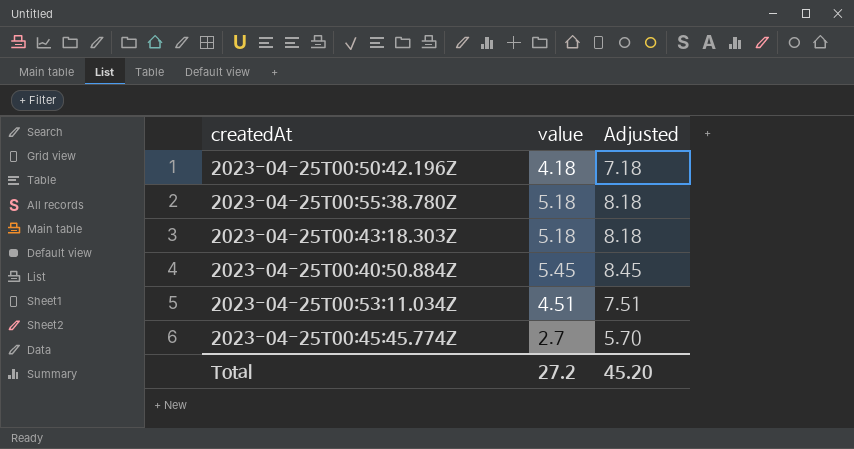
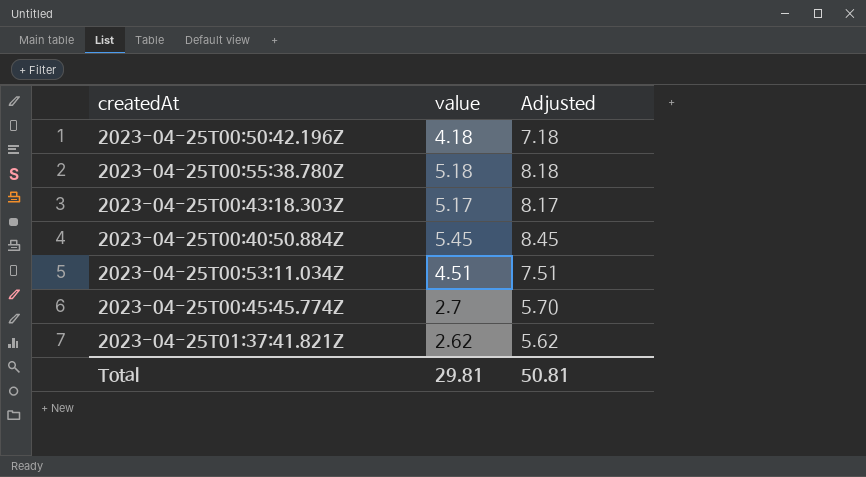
2023-04-25T00:43:18.303Z | value: 5.18 -> 5.17
2023-04-25T00:43:18.303Z | Adjusted: 8.18 -> 8.17
row 2023-04-25T01:37:41.821Z: none -> 2.62 | 5.62
Total | value: 27.2 -> 29.81
Total | Adjusted: 45.20 -> 50.81

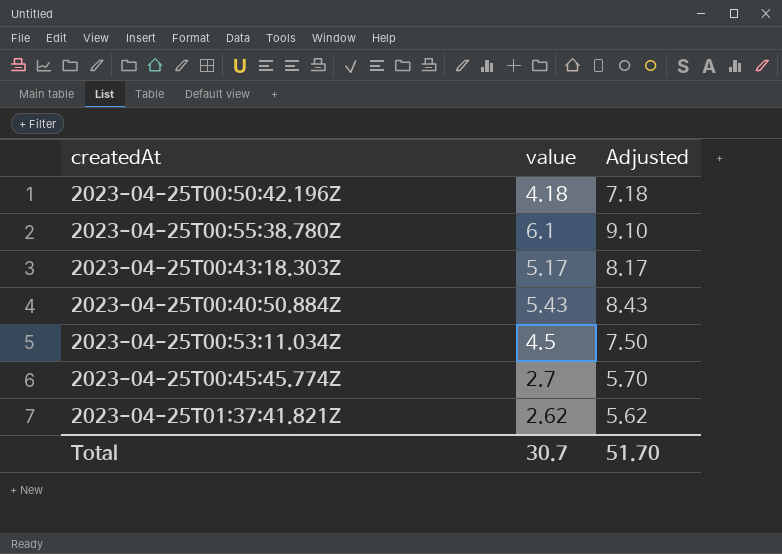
2023-04-25T00:55:38.780Z | value: 5.18 -> 6.1
2023-04-25T00:55:38.780Z | Adjusted: 8.18 -> 9.10
2023-04-25T00:40:50.884Z | value: 5.45 -> 5.43
2023-04-25T00:40:50.884Z | Adjusted: 8.45 -> 8.43
2023-04-25T00:53:11.034Z | value: 4.51 -> 4.5
2023-04-25T00:53:11.034Z | Adjusted: 7.51 -> 7.50
Total | value: 29.81 -> 30.7
Total | Adjusted: 50.81 -> 51.70

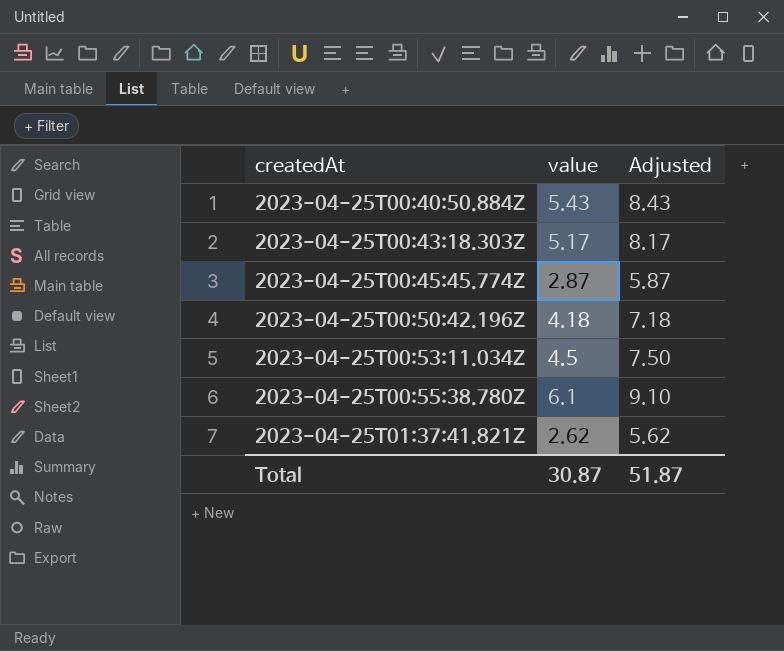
row order: none -> createdAt ascending
2023-04-25T00:45:45.774Z | value: 2.7 -> 2.87
2023-04-25T00:45:45.774Z | Adjusted: 5.70 -> 5.87
Total | value: 30.7 -> 30.87
Total | Adjusted: 51.70 -> 51.87

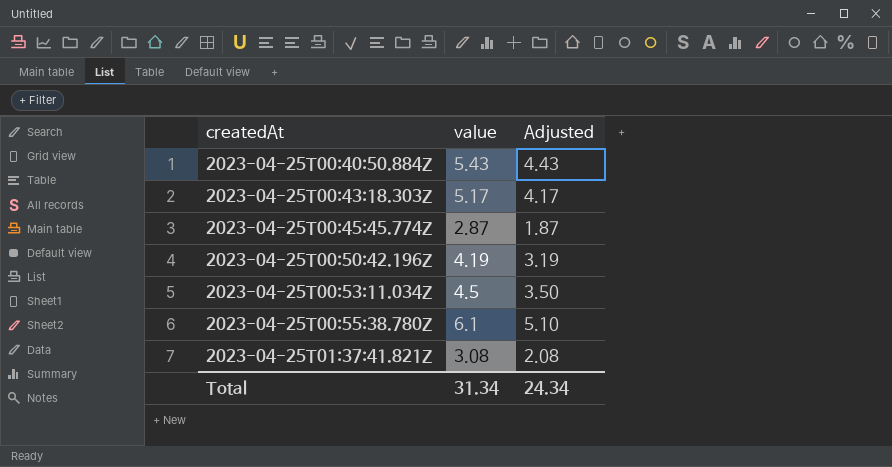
column Adjusted | formula: [value] + 3 -> [value] - 1
2023-04-25T00:50:42.196Z | value: 4.18 -> 4.19
2023-04-25T01:37:41.821Z | value: 2.62 -> 3.08
Total | value: 30.87 -> 31.34
Total | Adjusted: 51.87 -> 24.34

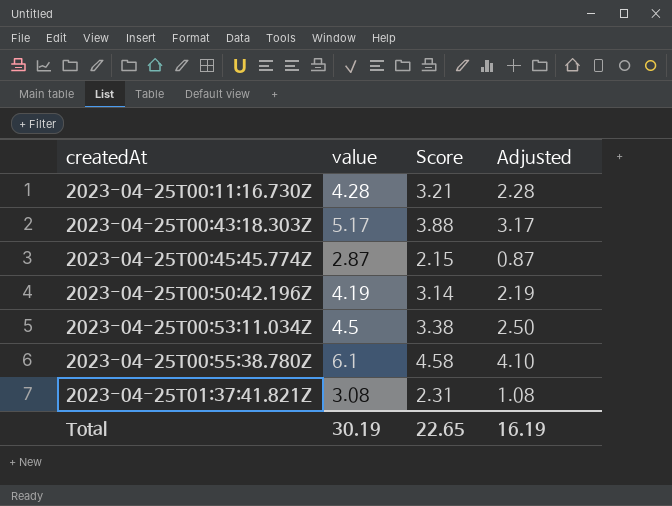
column Score | formula: none -> [value] * 0.75
column Adjusted | formula: [value] - 1 -> [value] - 2
row 2023-04-25T00:40:50.884Z: 5.43 | 4.43 -> none
row 2023-04-25T00:11:16.730Z: none -> 4.28 | 3.21 | 2.28
Total | value: 31.34 -> 30.19
Total | Adjusted: 24.34 -> 16.19

